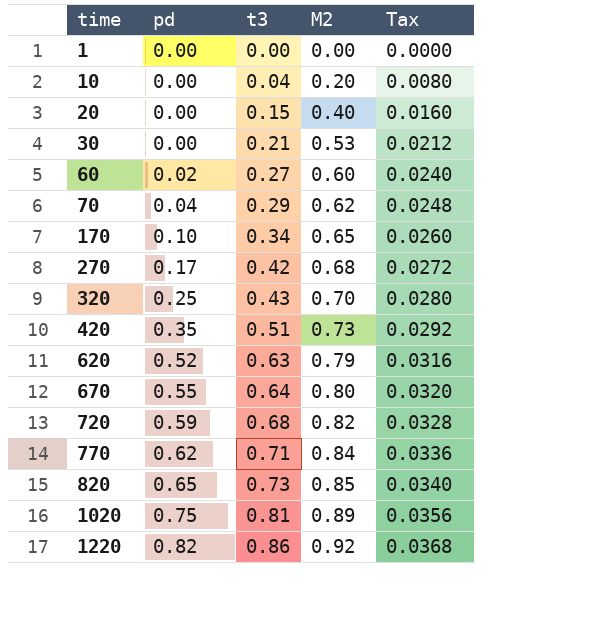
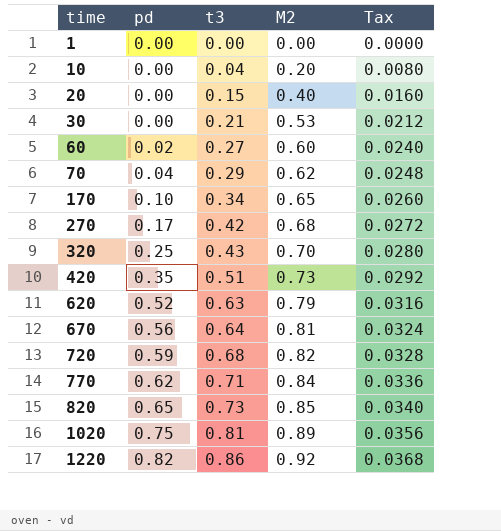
670 | pd: 0.55 -> 0.56
670 | M2: 0.80 -> 0.81
670 | Tax: 0.0320 -> 0.0324

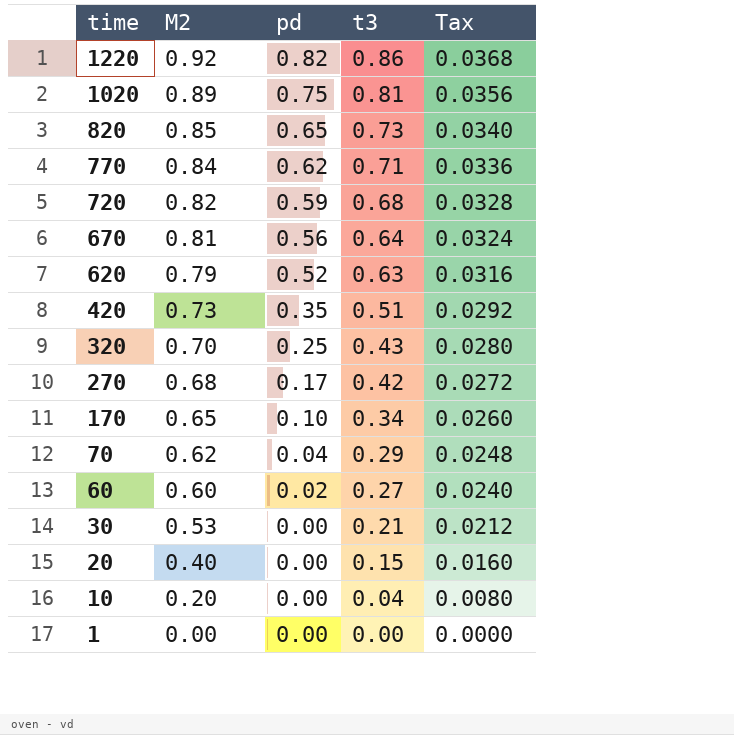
row order: time ascending -> time descending
column M2 | position: 4 -> 2

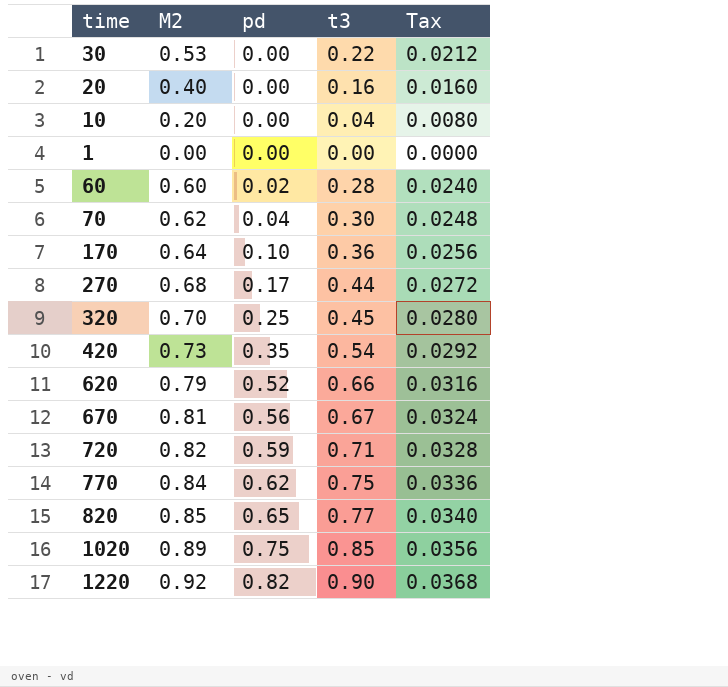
row order: time descending -> pd ascending
30 | t3: 0.21 -> 0.22
20 | t3: 0.15 -> 0.16
60 | t3: 0.27 -> 0.28
70 | t3: 0.29 -> 0.30
170 | M2: 0.65 -> 0.64
170 | t3: 0.34 -> 0.36
170 | Tax: 0.0260 -> 0.0256
270 | t3: 0.42 -> 0.44
320 | t3: 0.43 -> 0.45
420 | t3: 0.51 -> 0.54
620 | t3: 0.63 -> 0.66
670 | t3: 0.64 -> 0.67
720 | t3: 0.68 -> 0.71
770 | t3: 0.71 -> 0.75
820 | t3: 0.73 -> 0.77
1020 | t3: 0.81 -> 0.85
1220 | t3: 0.86 -> 0.90

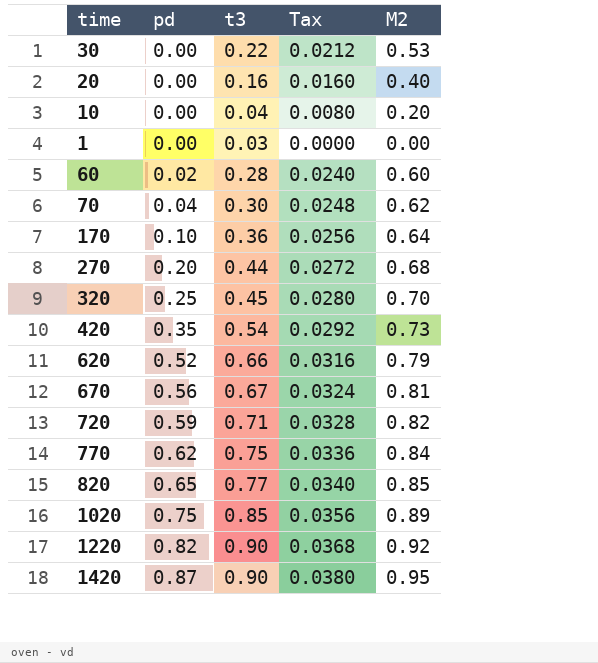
column M2 | position: 2 -> 5
1 | t3: 0.00 -> 0.03
270 | pd: 0.17 -> 0.20
row 1420: none -> 0.87 | 0.90 | 0.0380 | 0.95

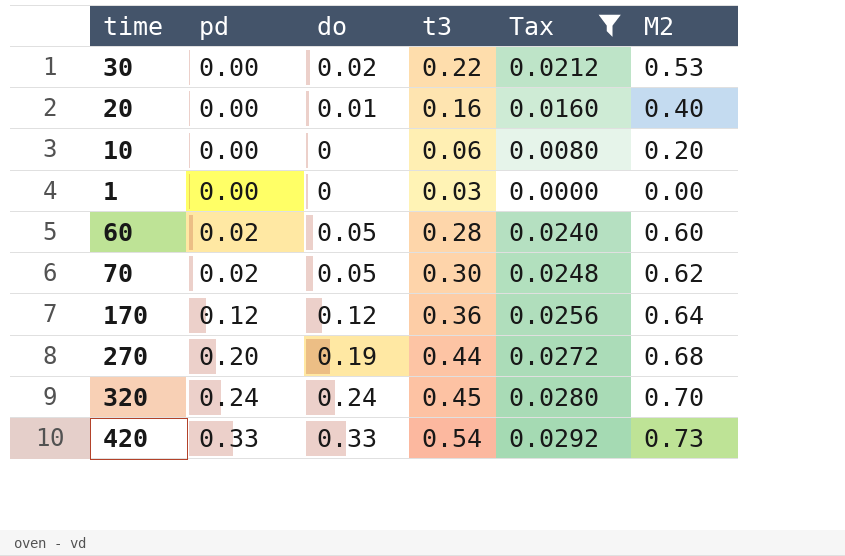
filter: none -> Tax <= 0.0292
column do | position: none -> 3
10 | t3: 0.04 -> 0.06
70 | pd: 0.04 -> 0.02
170 | pd: 0.10 -> 0.12
320 | pd: 0.25 -> 0.24
420 | pd: 0.35 -> 0.33

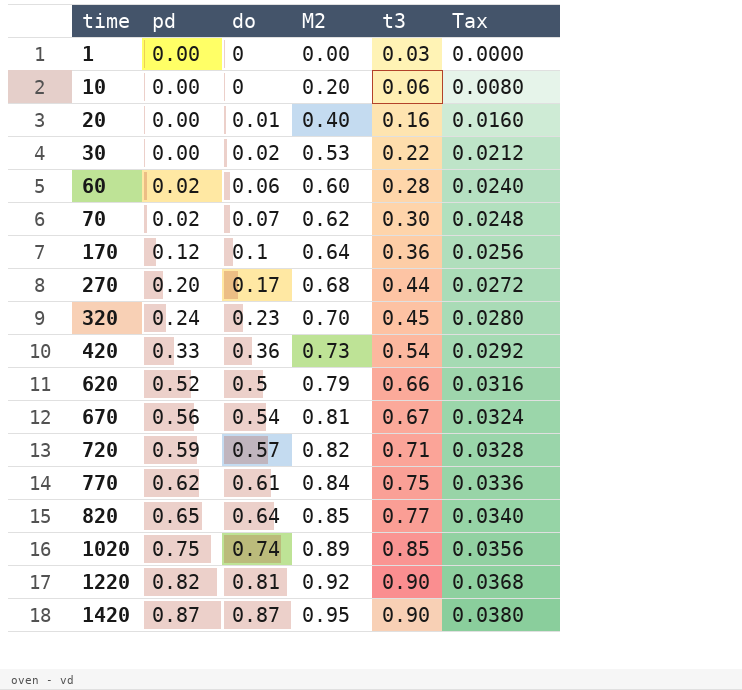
filter: Tax <= 0.0292 -> none
row order: pd ascending -> time ascending
column M2 | position: 6 -> 4
60 | do: 0.05 -> 0.06
70 | do: 0.05 -> 0.07
170 | do: 0.12 -> 0.1
270 | do: 0.19 -> 0.17
320 | do: 0.24 -> 0.23
420 | do: 0.33 -> 0.36

